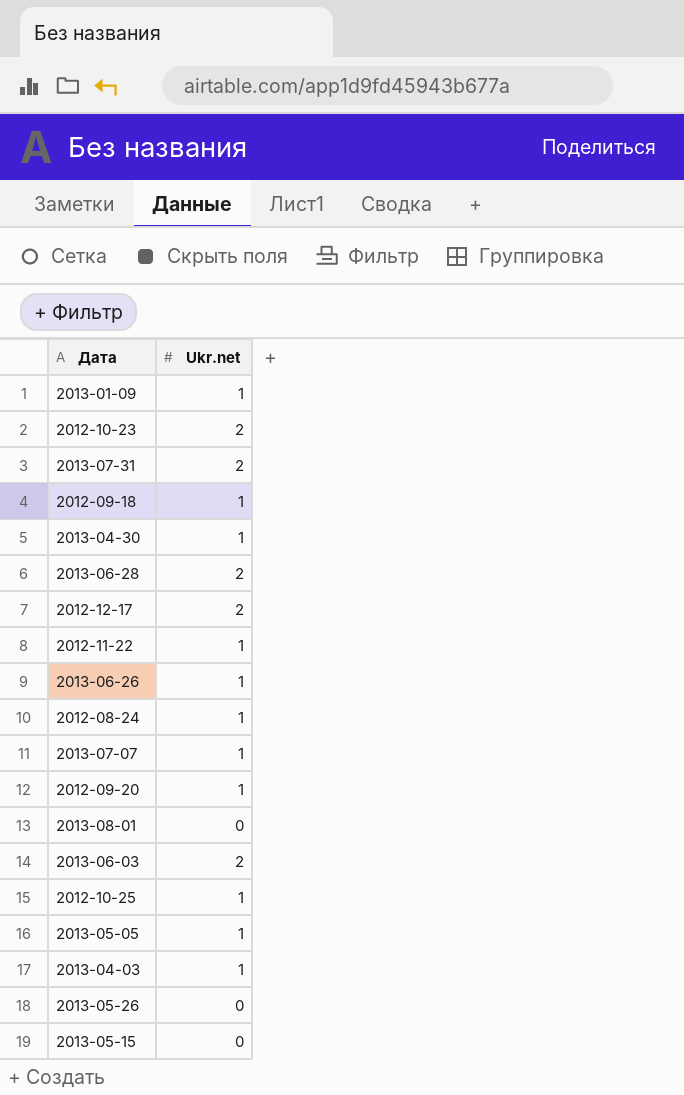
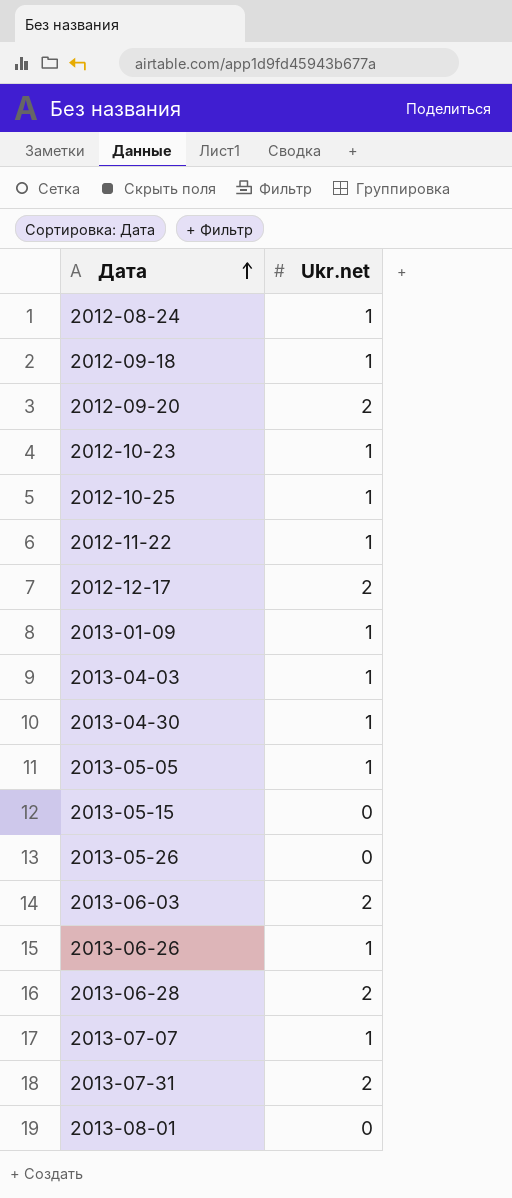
row order: none -> Дата ascending
2012-09-20 | Ukr.net: 1 -> 2
2012-10-23 | Ukr.net: 2 -> 1

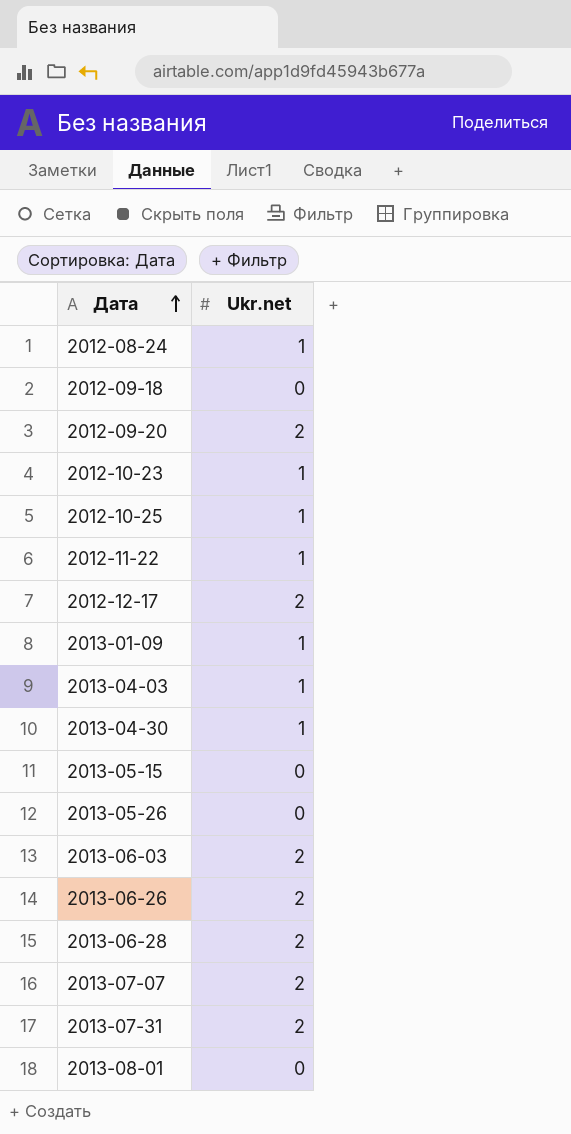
row 2013-05-05: 1 -> none
2012-09-18 | Ukr.net: 1 -> 0
2013-06-26 | Ukr.net: 1 -> 2
2013-07-07 | Ukr.net: 1 -> 2

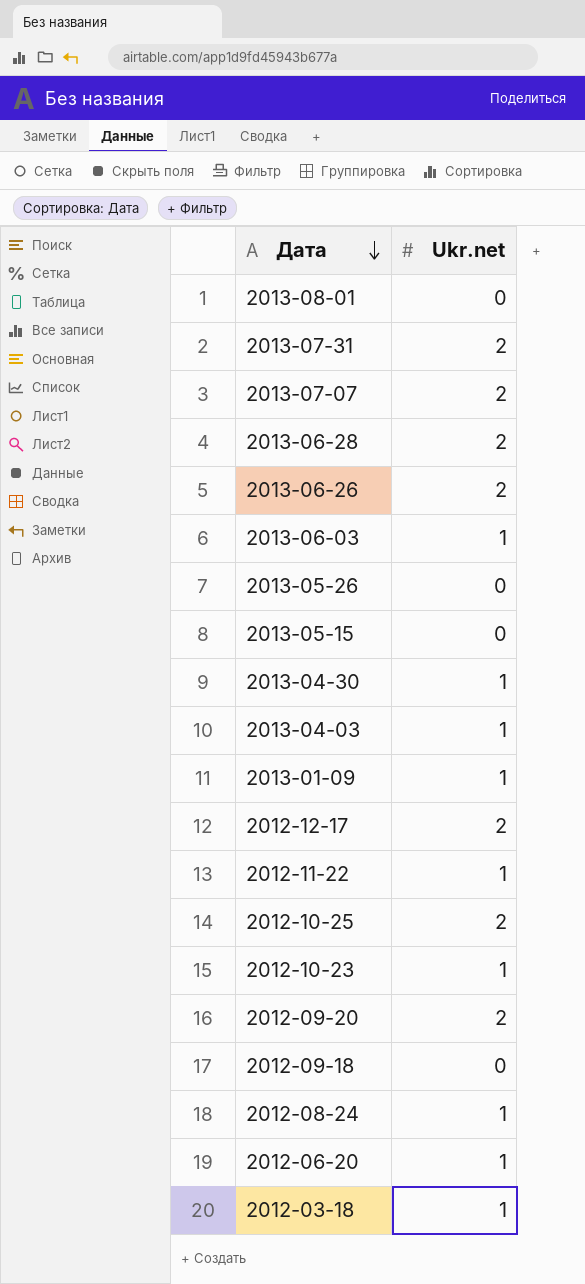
row order: Дата ascending -> Дата descending
2013-06-03 | Ukr.net: 2 -> 1
2012-10-25 | Ukr.net: 1 -> 2
row 2012-06-20: none -> 1
row 2012-03-18: none -> 1

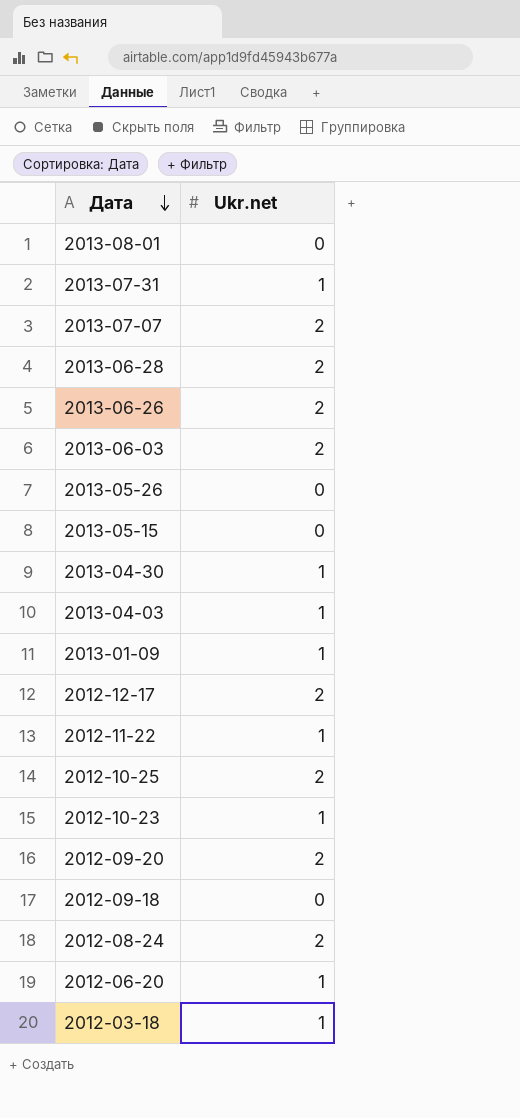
2013-07-31 | Ukr.net: 2 -> 1
2013-06-03 | Ukr.net: 1 -> 2
2012-08-24 | Ukr.net: 1 -> 2

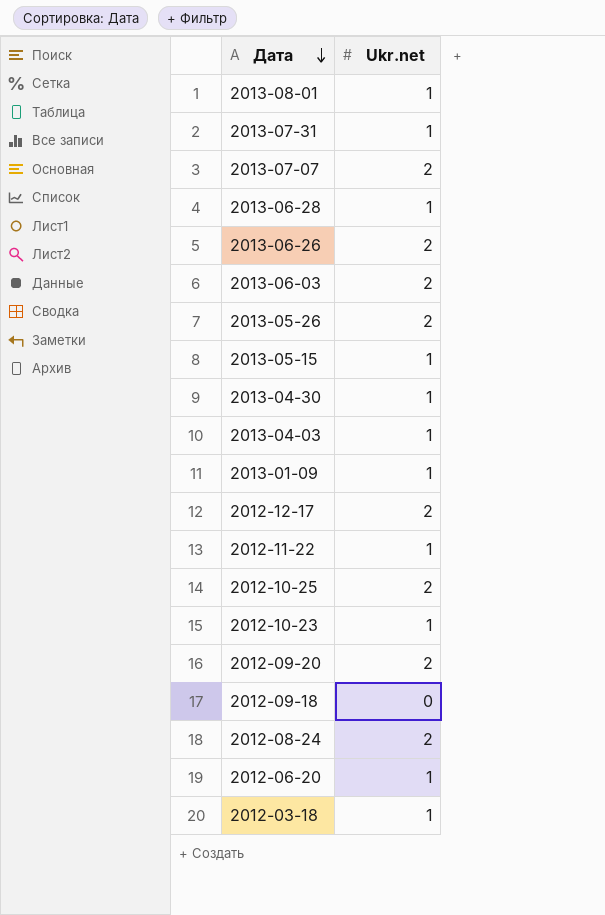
2013-08-01 | Ukr.net: 0 -> 1
2013-06-28 | Ukr.net: 2 -> 1
2013-05-26 | Ukr.net: 0 -> 2
2013-05-15 | Ukr.net: 0 -> 1

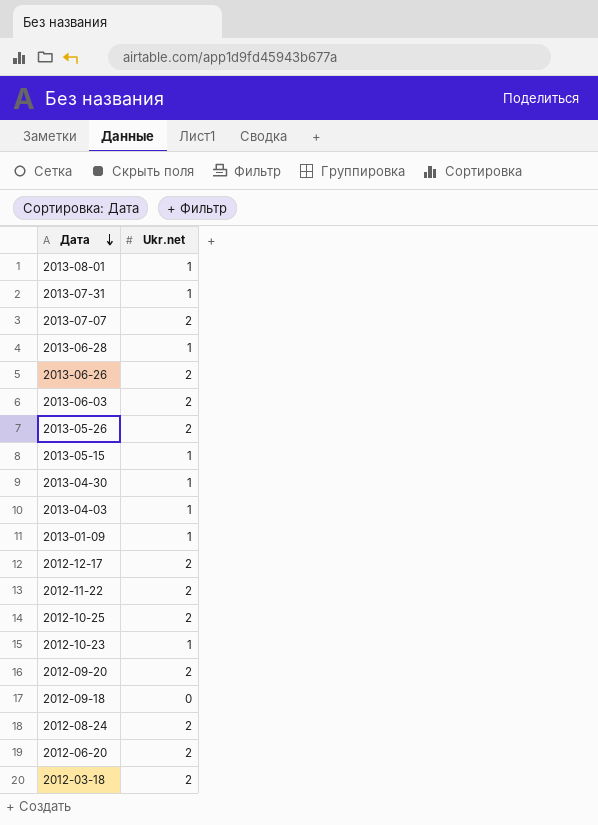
2012-11-22 | Ukr.net: 1 -> 2
2012-06-20 | Ukr.net: 1 -> 2
2012-03-18 | Ukr.net: 1 -> 2

